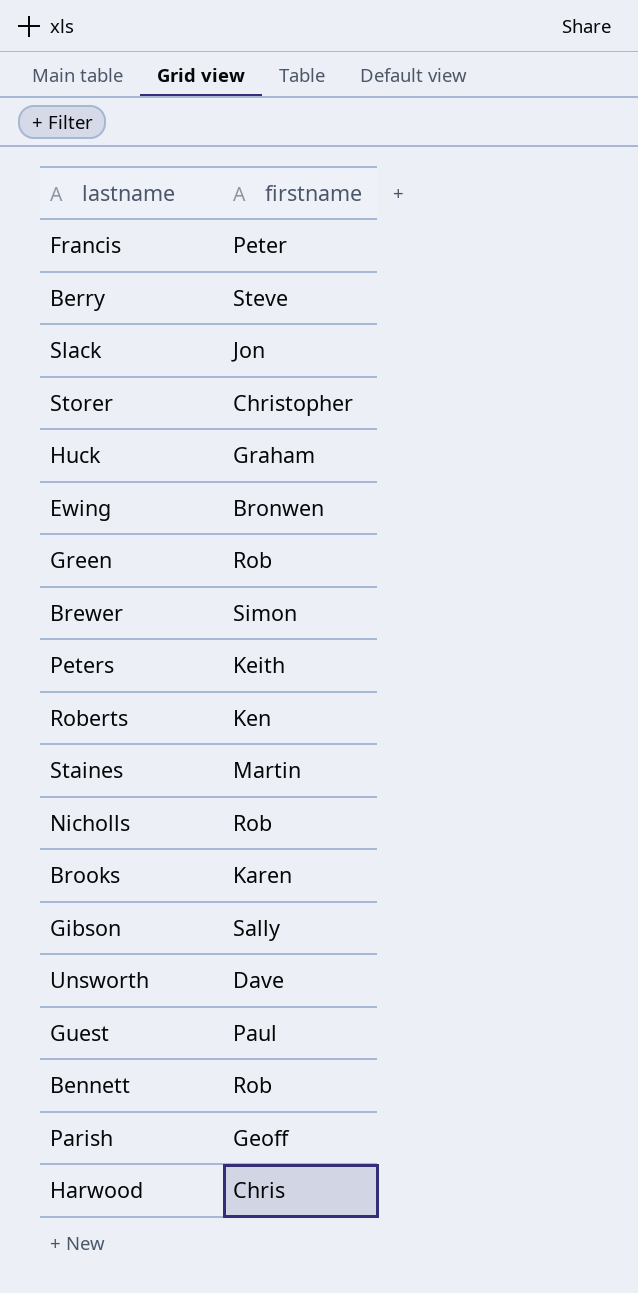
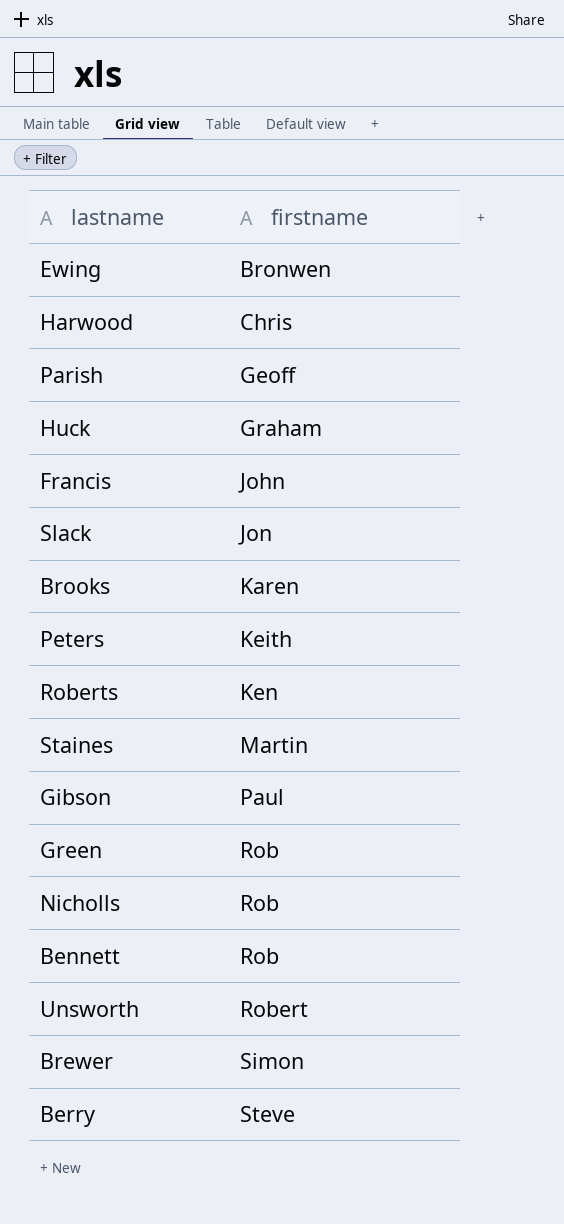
row order: none -> firstname ascending
row Storer: Christopher -> none
row Guest: Paul -> none
Francis | firstname: Peter -> John
Gibson | firstname: Sally -> Paul
Unsworth | firstname: Dave -> Robert

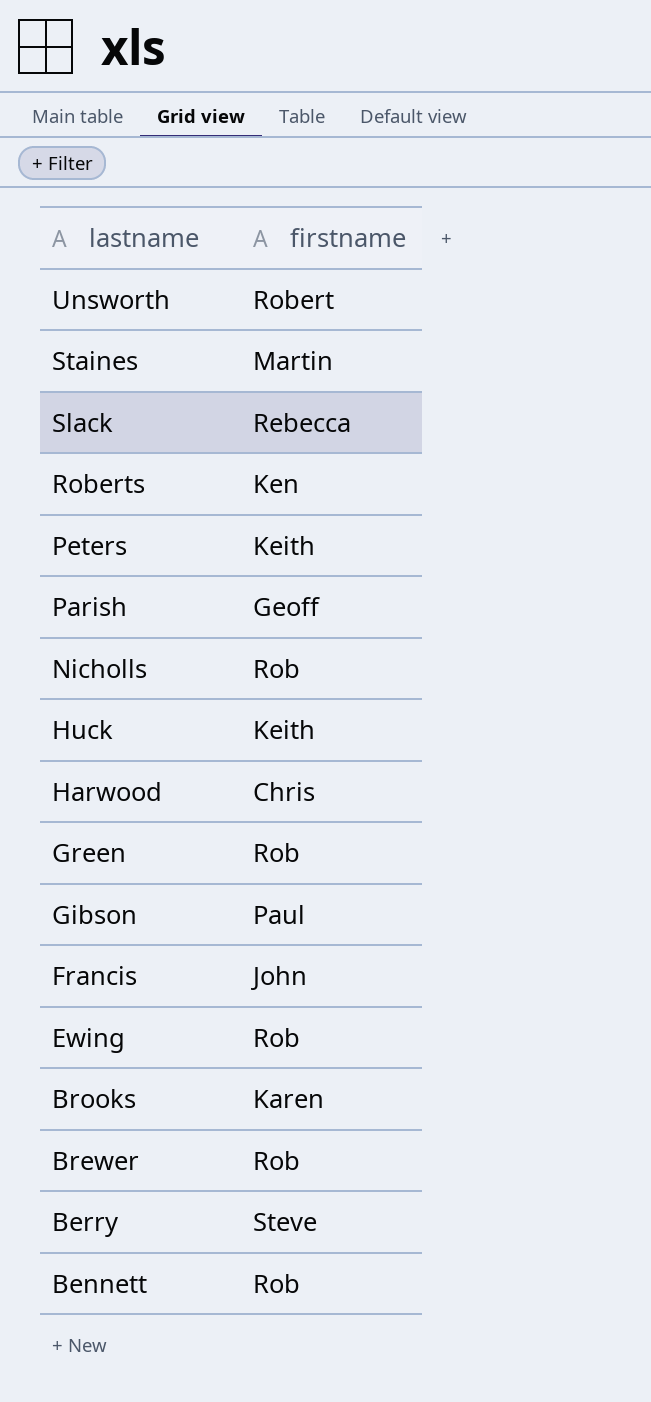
row order: firstname ascending -> lastname descending
Slack | firstname: Jon -> Rebecca
Huck | firstname: Graham -> Keith
Ewing | firstname: Bronwen -> Rob
Brewer | firstname: Simon -> Rob

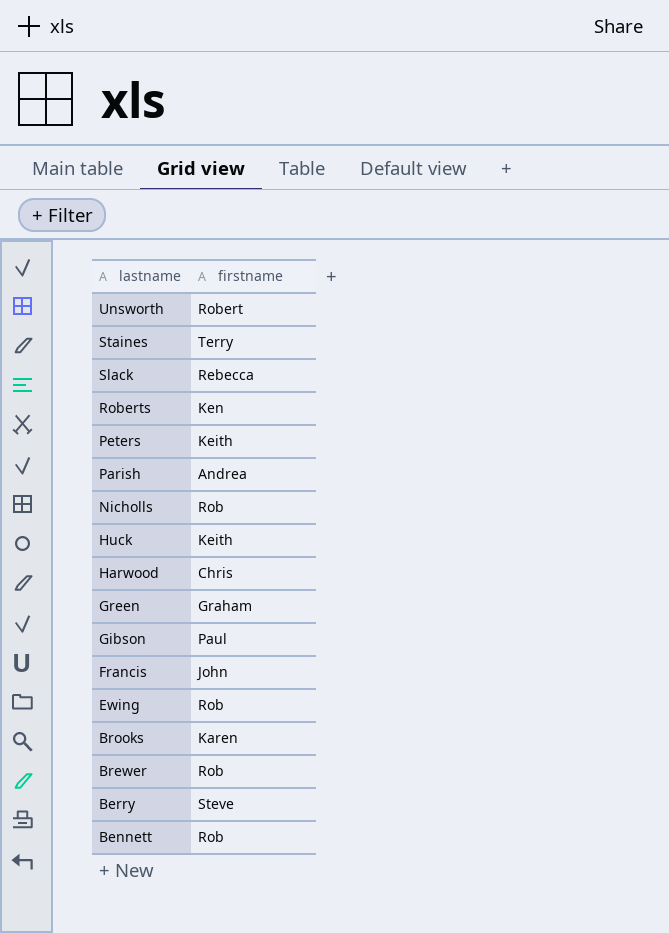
Staines | firstname: Martin -> Terry
Parish | firstname: Geoff -> Andrea
Green | firstname: Rob -> Graham

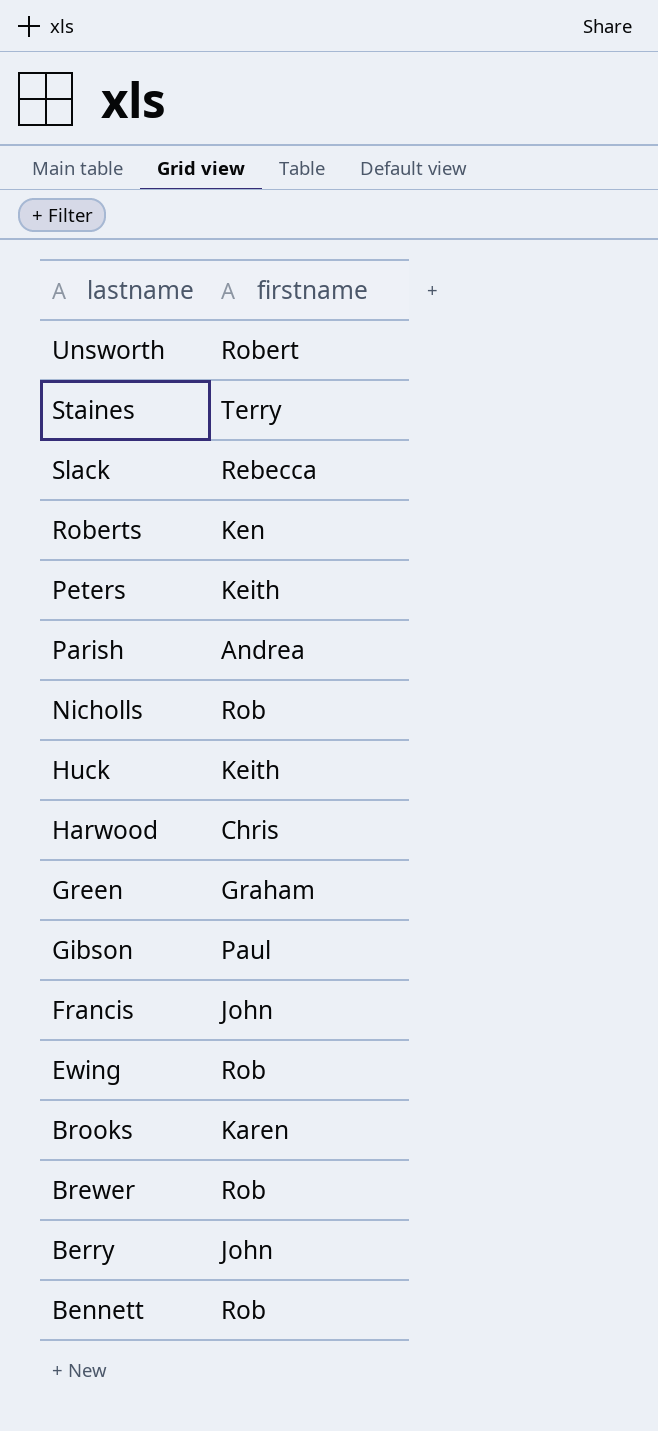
Berry | firstname: Steve -> John

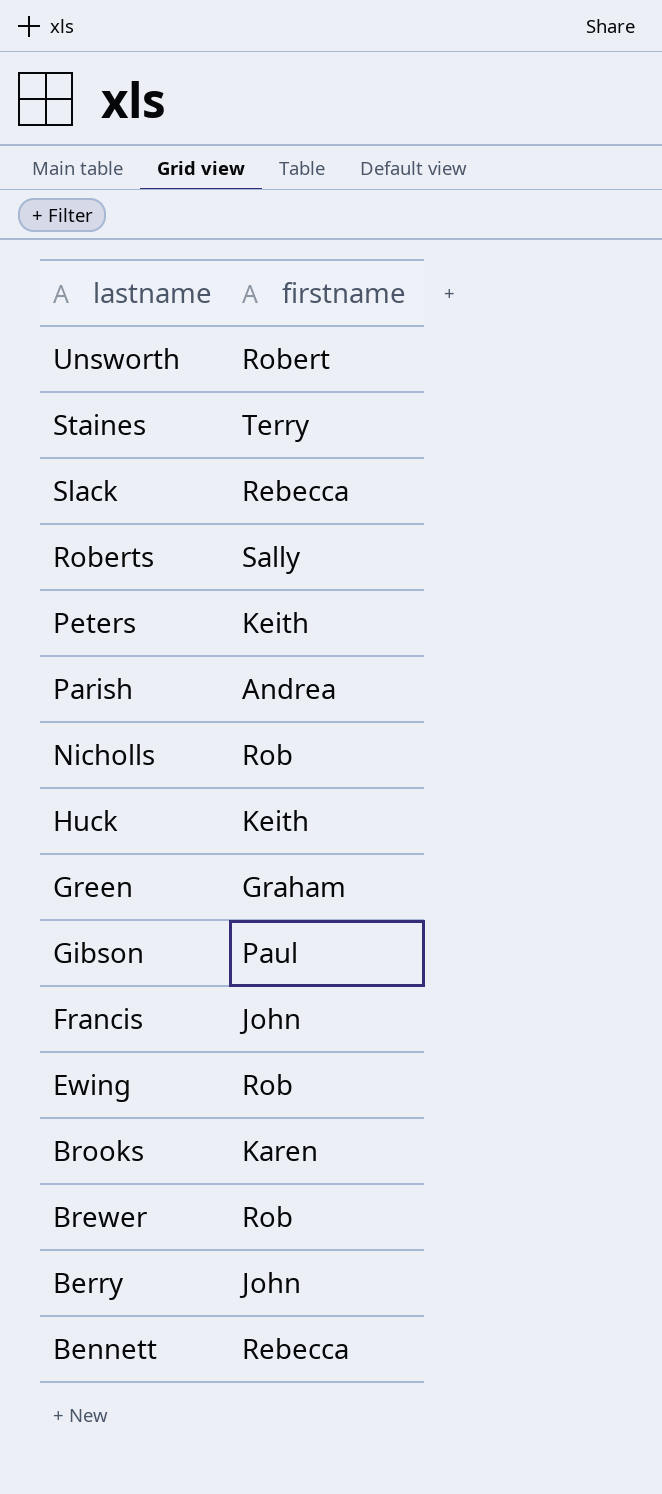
row Harwood: Chris -> none
Roberts | firstname: Ken -> Sally
Bennett | firstname: Rob -> Rebecca

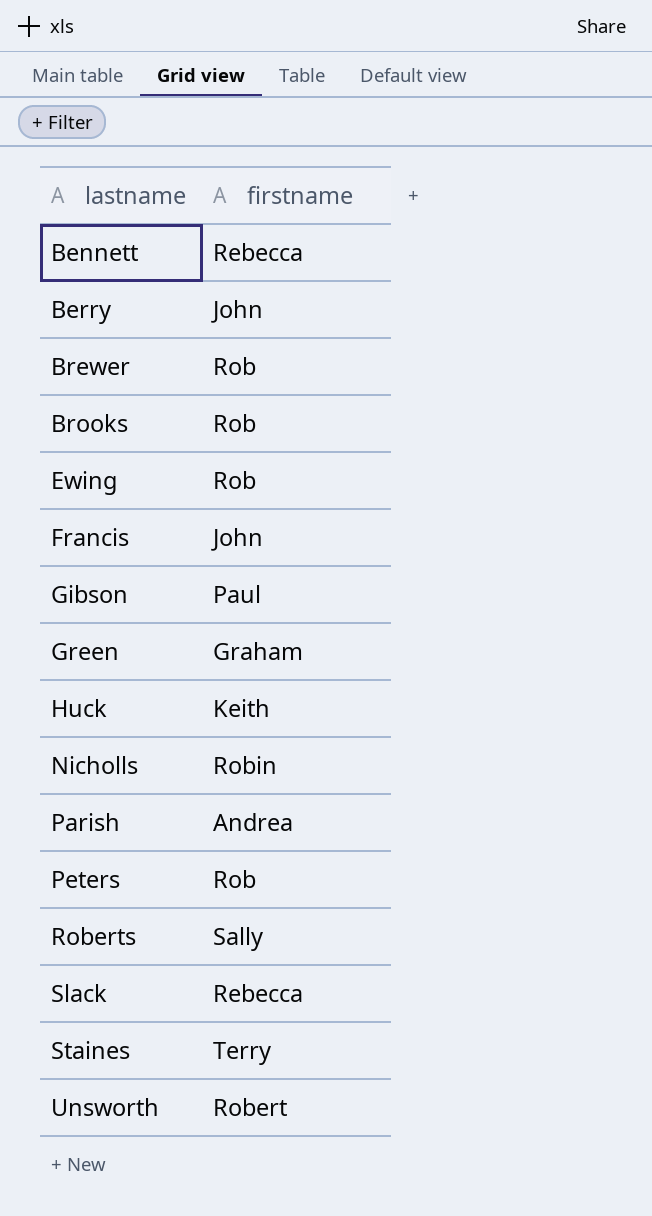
row order: lastname descending -> lastname ascending
Brooks | firstname: Karen -> Rob
Nicholls | firstname: Rob -> Robin
Peters | firstname: Keith -> Rob

